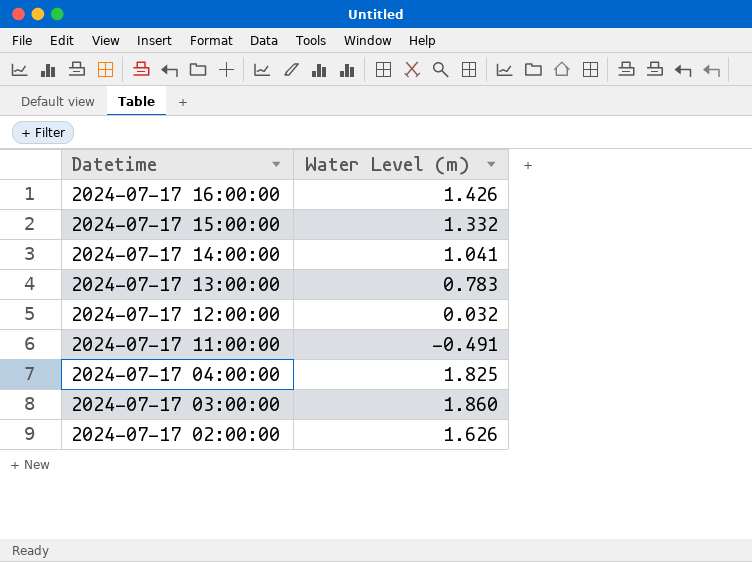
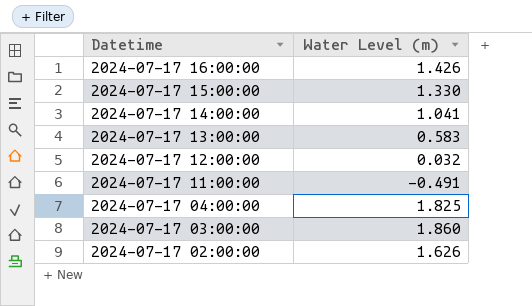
2024-07-17 15:00:00 | Water Level (m): 1.332 -> 1.330
2024-07-17 13:00:00 | Water Level (m): 0.783 -> 0.583

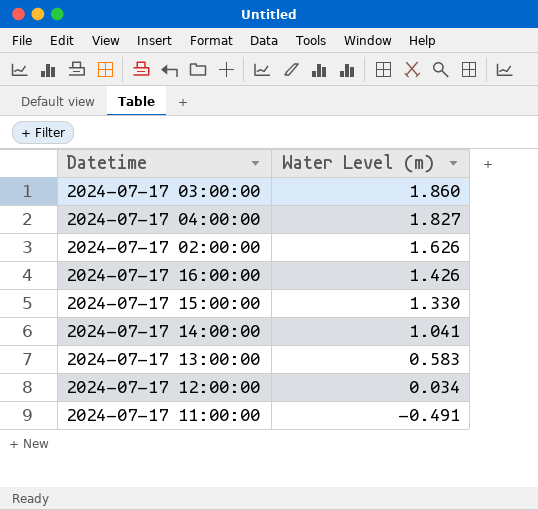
row order: Datetime descending -> Water Level (m) descending
2024-07-17 04:00:00 | Water Level (m): 1.825 -> 1.827
2024-07-17 12:00:00 | Water Level (m): 0.032 -> 0.034

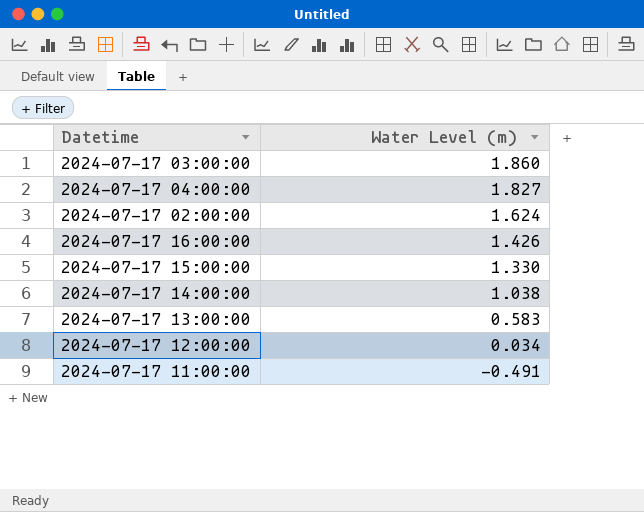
2024-07-17 02:00:00 | Water Level (m): 1.626 -> 1.624
2024-07-17 14:00:00 | Water Level (m): 1.041 -> 1.038

